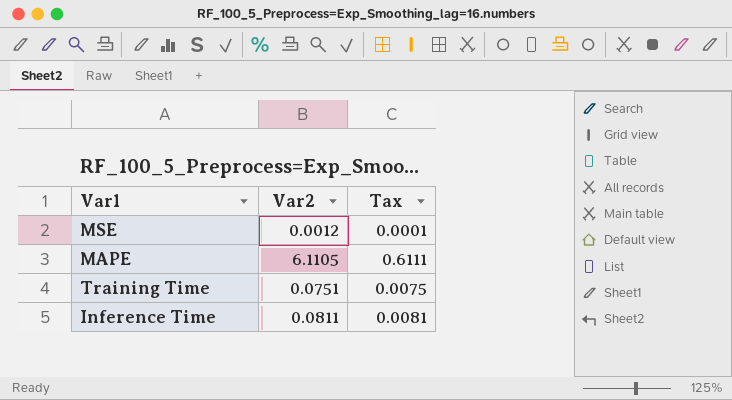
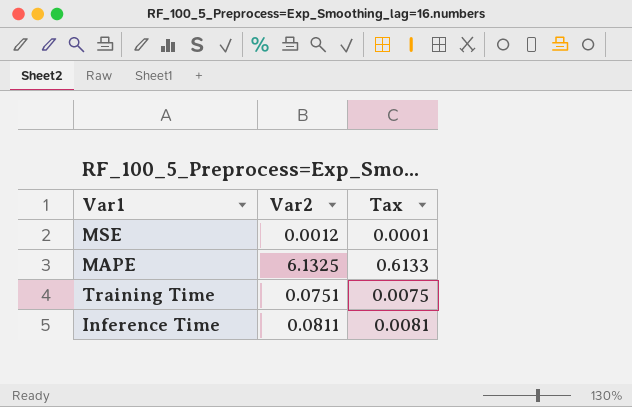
MAPE | Var2: 6.1105 -> 6.1325
MAPE | Tax: 0.6111 -> 0.6133

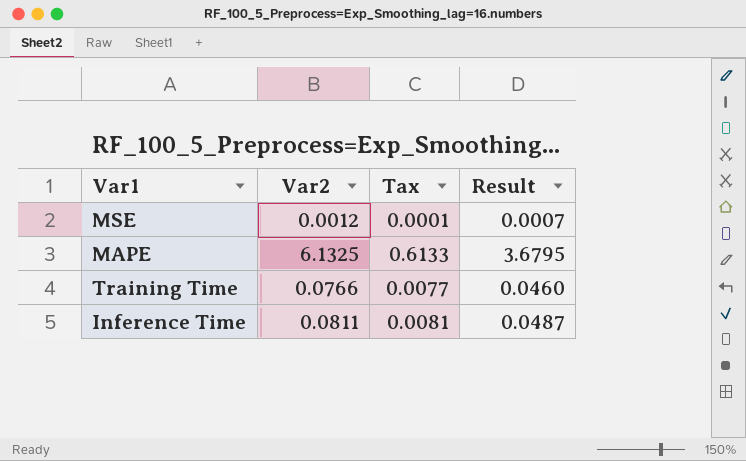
column Result | formula: none -> [Var2] * 0.6
Training Time | Var2: 0.0751 -> 0.0766
Training Time | Tax: 0.0075 -> 0.0077

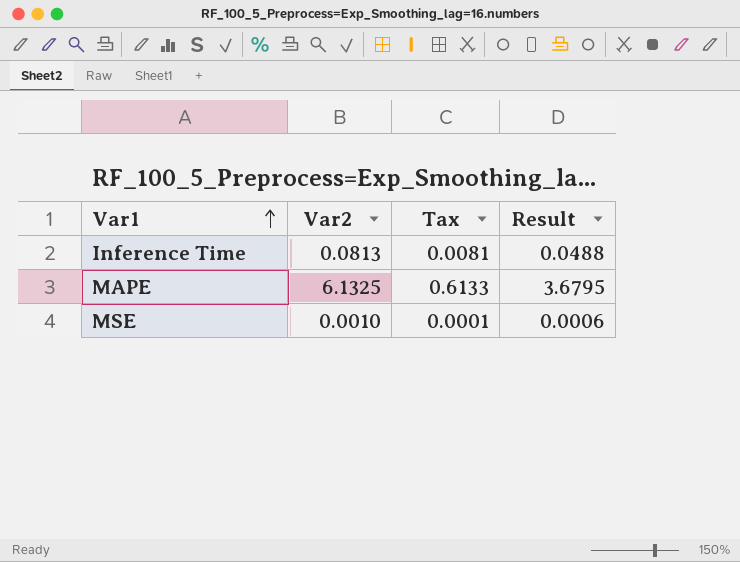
row order: none -> Var1 ascending
row Training Time: 0.0766 | 0.0077 | 0.0460 -> none
Inference Time | Var2: 0.0811 -> 0.0813
Inference Time | Result: 0.0487 -> 0.0488
MSE | Var2: 0.0012 -> 0.0010
MSE | Result: 0.0007 -> 0.0006

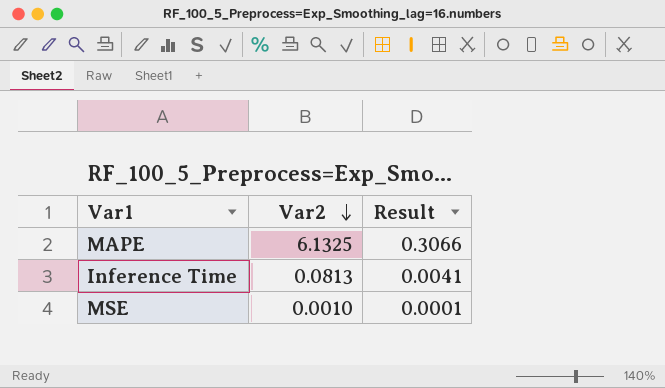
row order: Var1 ascending -> Var2 descending
column Tax | formula: [Var2] * 0.1 -> none
column Result | formula: [Var2] * 0.6 -> [Var2] * 0.05

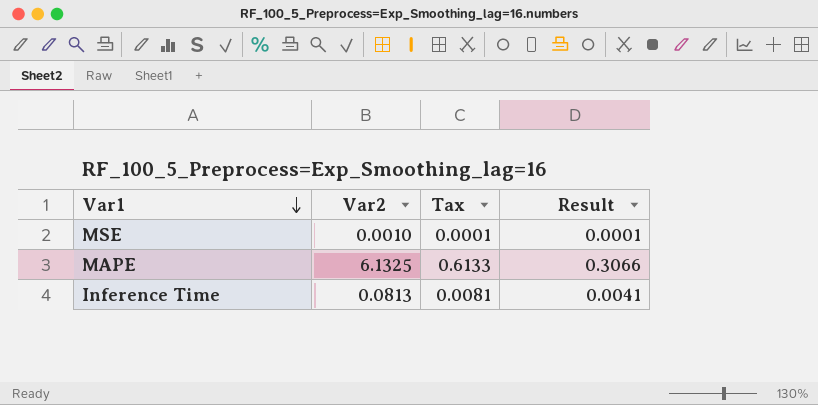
row order: Var2 descending -> Var1 descending
column Tax | formula: none -> [Var2] * 0.1

